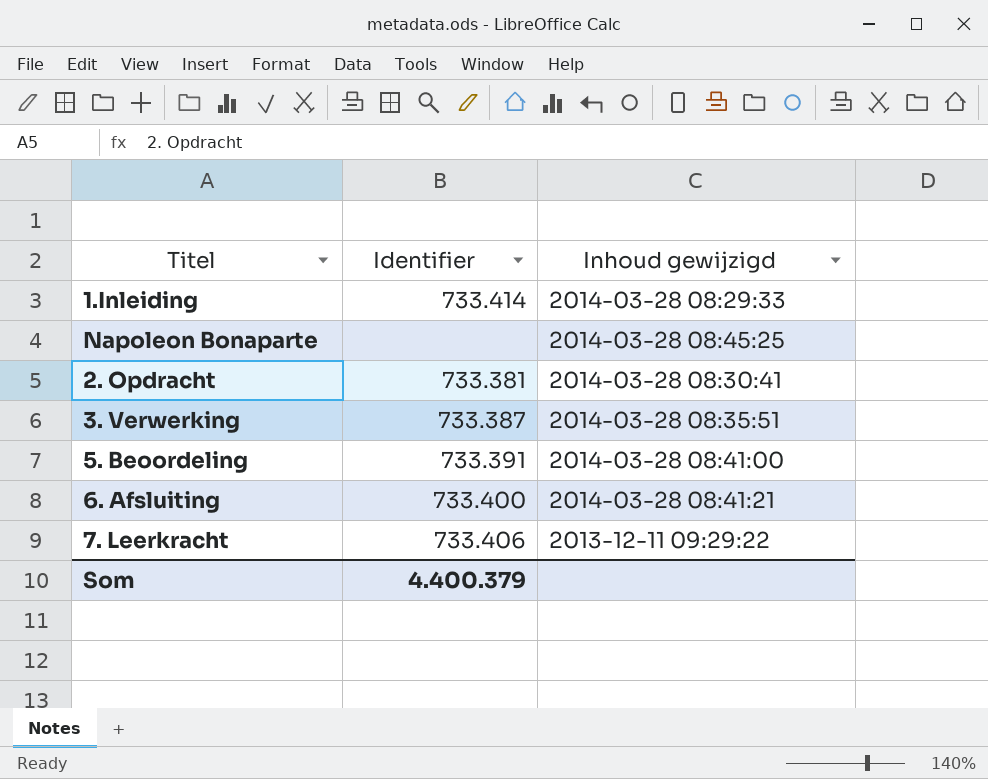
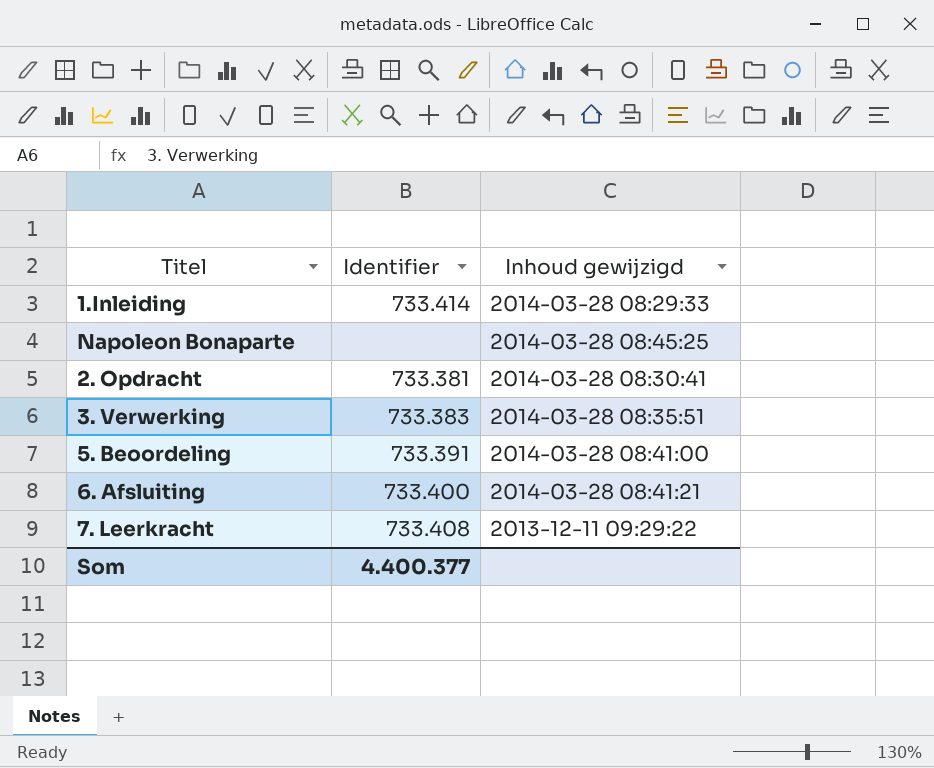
3. Verwerking | Identifier: 733.387 -> 733.383
7. Leerkracht | Identifier: 733.406 -> 733.408
Som | Identifier: 4.400.379 -> 4.400.377

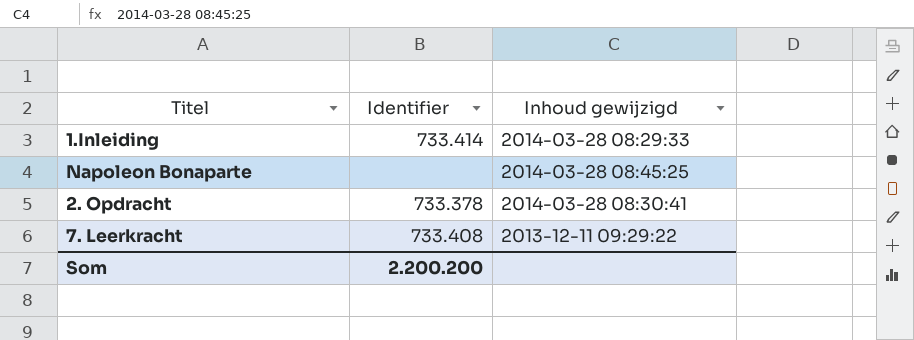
row 3. Verwerking: 733.383 | 2014-03-28 08:35:51 -> none
row 5. Beoordeling: 733.391 | 2014-03-28 08:41:00 -> none
row 6. Afsluiting: 733.400 | 2014-03-28 08:41:21 -> none
2. Opdracht | Identifier: 733.381 -> 733.378
Som | Identifier: 4.400.377 -> 2.200.200

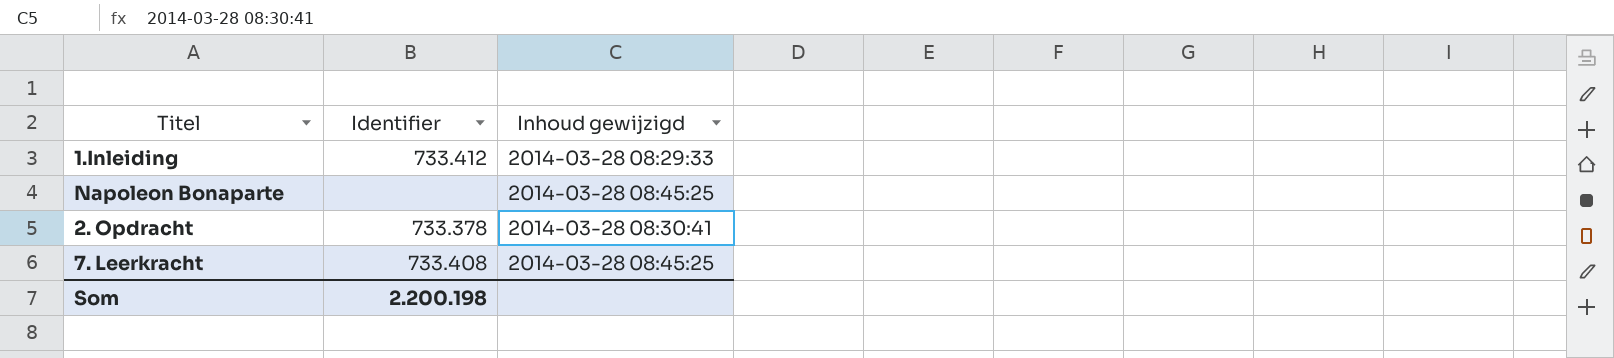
1.Inleiding | Identifier: 733.414 -> 733.412
7. Leerkracht | Inhoud gewijzigd: 2013-12-11 09:29:22 -> 2014-03-28 08:45:25
Som | Identifier: 2.200.200 -> 2.200.198

